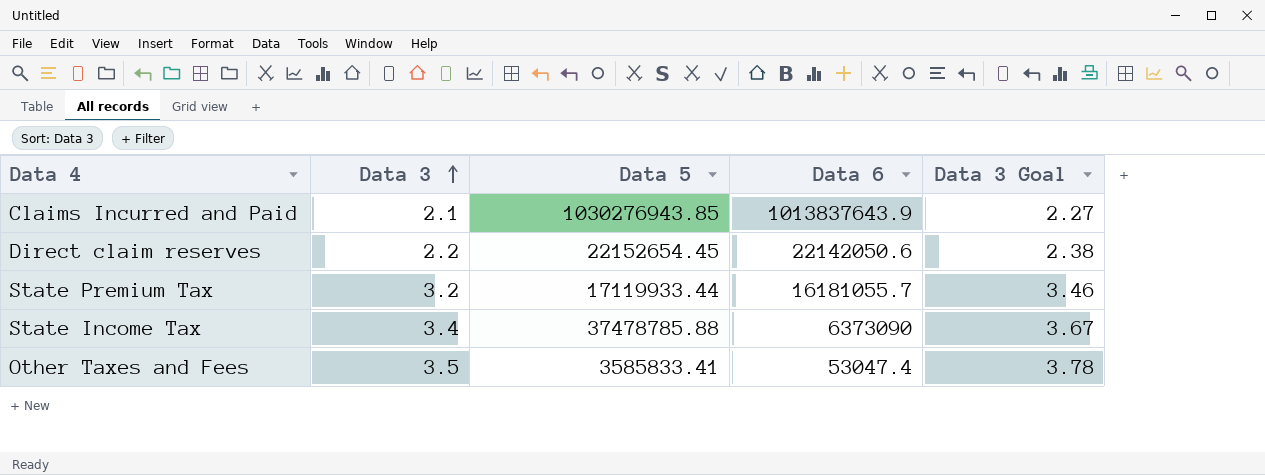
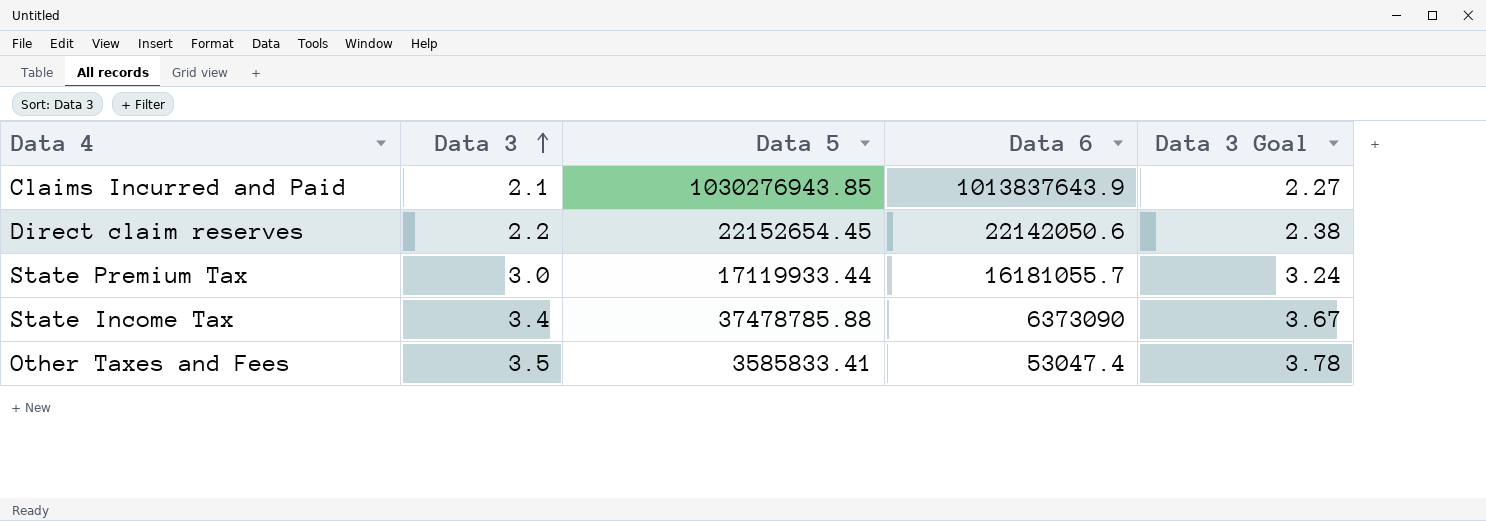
State Premium Tax | Data 3: 3.2 -> 3.0
State Premium Tax | Data 3 Goal: 3.46 -> 3.24

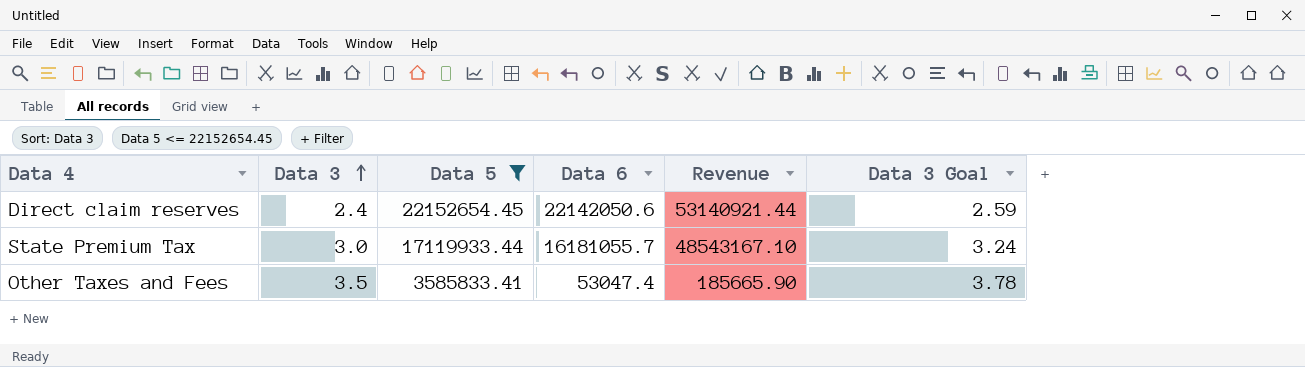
filter: none -> Data 5 <= 22152654.45
column Revenue | formula: none -> [Data 3] * [Data 6]
Direct claim reserves | Data 3: 2.2 -> 2.4
Direct claim reserves | Data 3 Goal: 2.38 -> 2.59

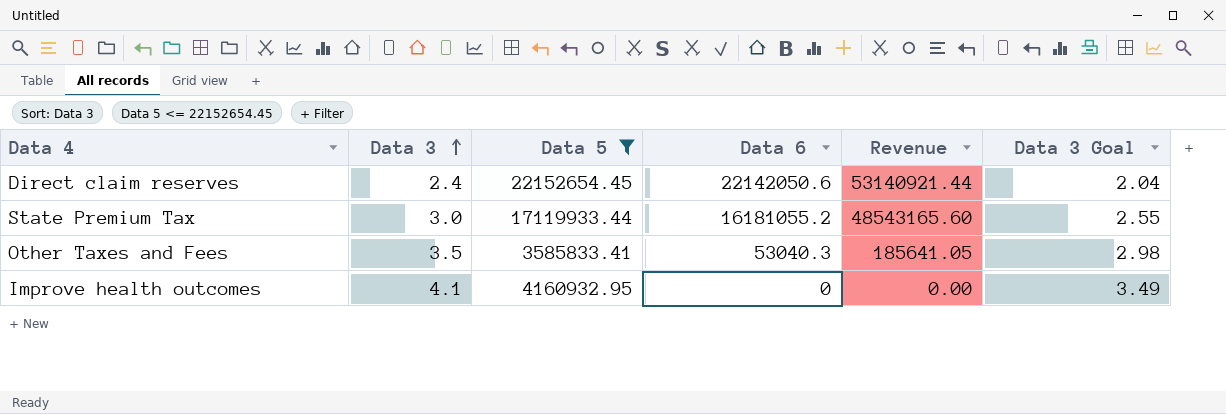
column Data 3 Goal | formula: [Data 3] * 1.08 -> [Data 3] * 0.85
State Premium Tax | Data 6: 16181055.7 -> 16181055.2
State Premium Tax | Revenue: 48543167.10 -> 48543165.60
Other Taxes and Fees | Data 6: 53047.4 -> 53040.3
Other Taxes and Fees | Revenue: 185665.90 -> 185641.05
row Improve health outcomes: none -> 4.1 | 4160932.95 | 0 | 0.00 | 3.49

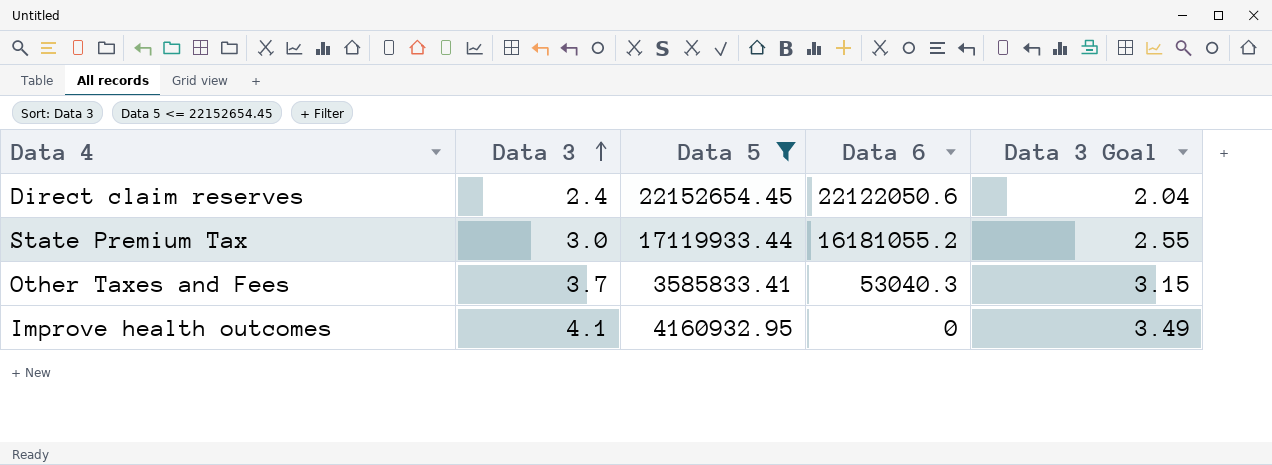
column Revenue | formula: [Data 3] * [Data 6] -> none
Direct claim reserves | Data 6: 22142050.6 -> 22122050.6
Other Taxes and Fees | Data 3: 3.5 -> 3.7
Other Taxes and Fees | Data 3 Goal: 2.98 -> 3.15

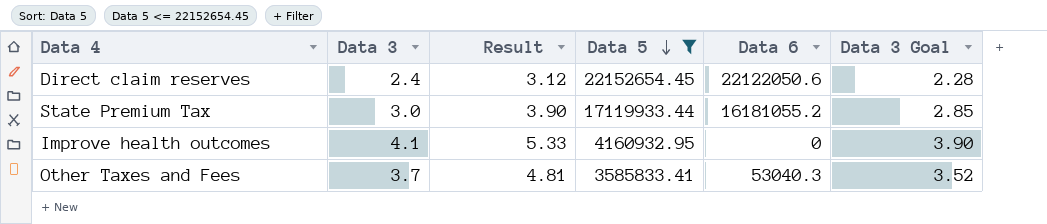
row order: Data 3 ascending -> Data 5 descending
column Result | formula: none -> [Data 3] * 1.3
column Data 3 Goal | formula: [Data 3] * 0.85 -> [Data 3] * 0.95

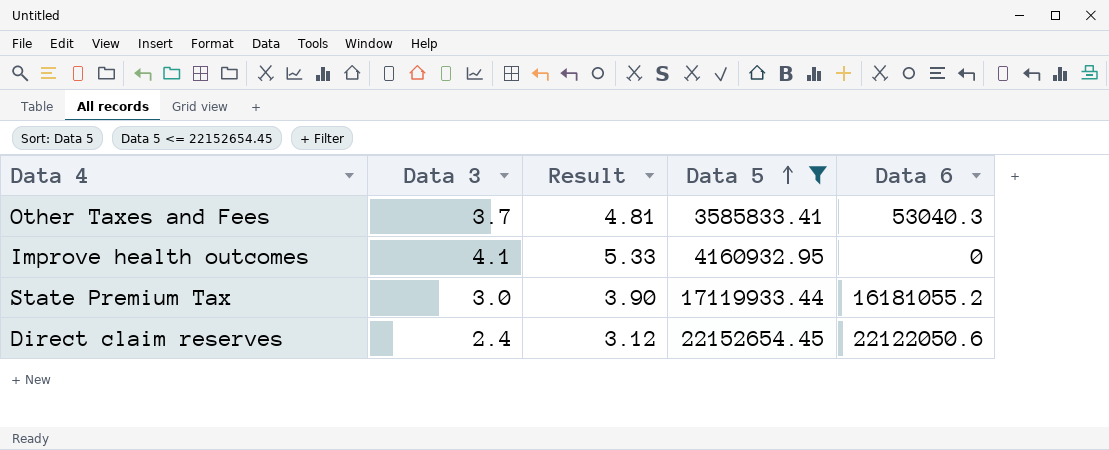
row order: Data 5 descending -> Data 5 ascending
column Data 3 Goal | formula: [Data 3] * 0.95 -> none

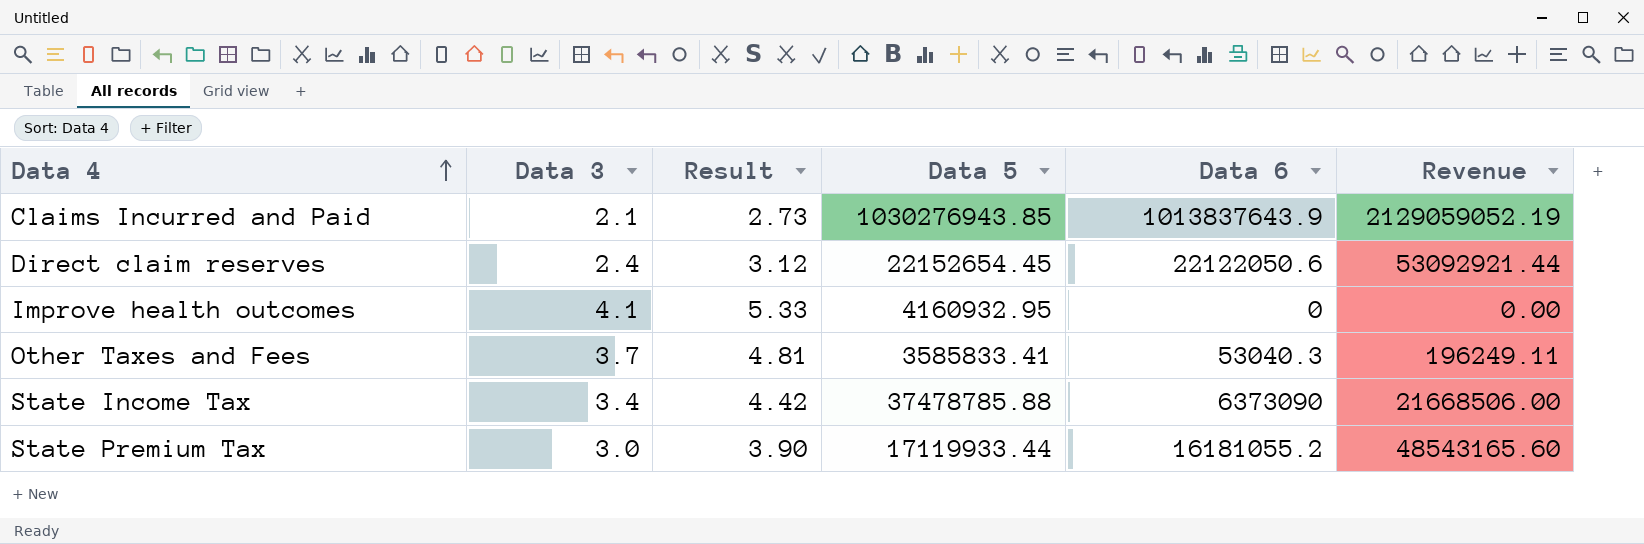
filter: Data 5 <= 22152654.45 -> none
row order: Data 5 ascending -> Data 4 ascending
column Revenue | formula: none -> [Data 3] * [Data 6]

